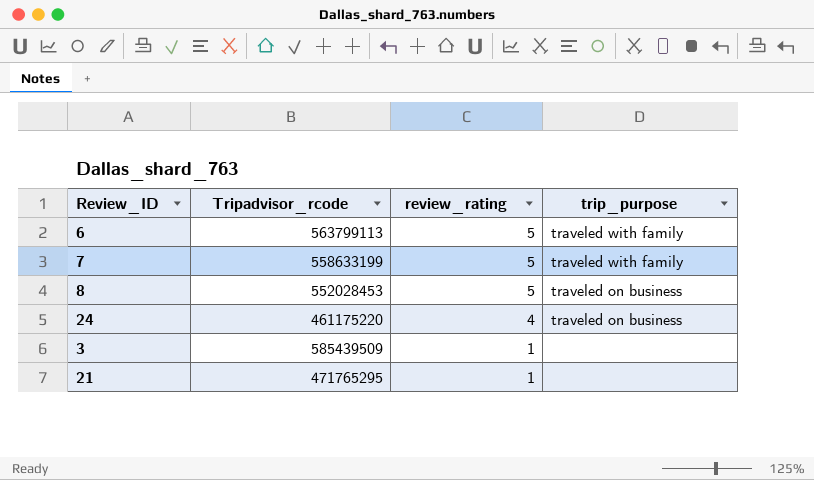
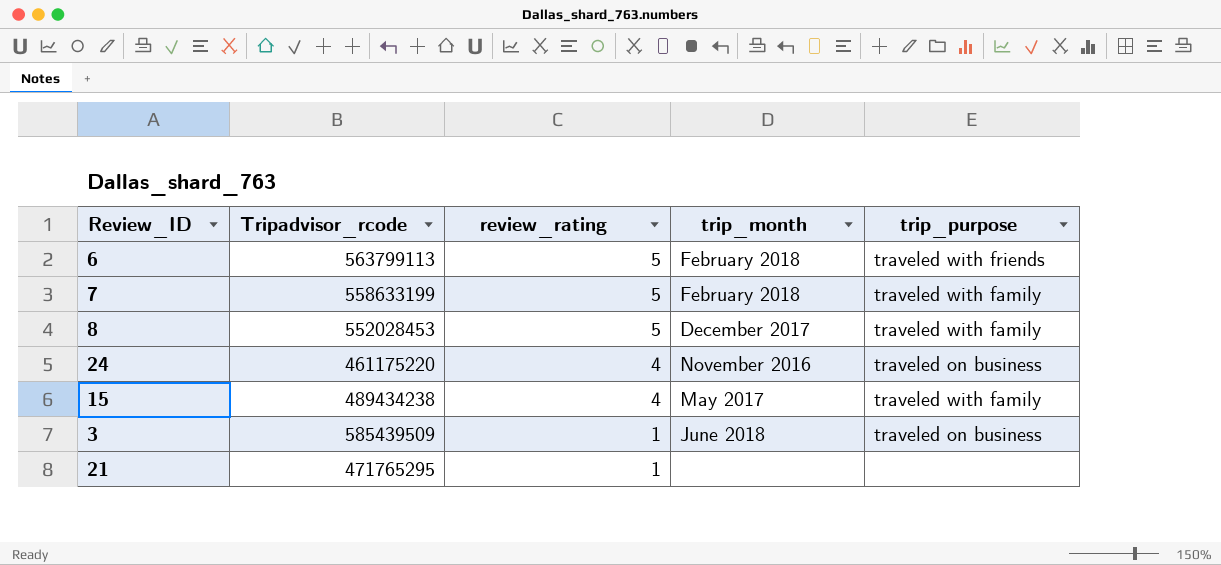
column trip_month | position: none -> 4
6 | trip_purpose: traveled with family -> traveled with friends
8 | trip_purpose: traveled on business -> traveled with family
row 15: none -> 489434238 | 4 | May 2017 | traveled with family
3 | trip_purpose: none -> traveled on business

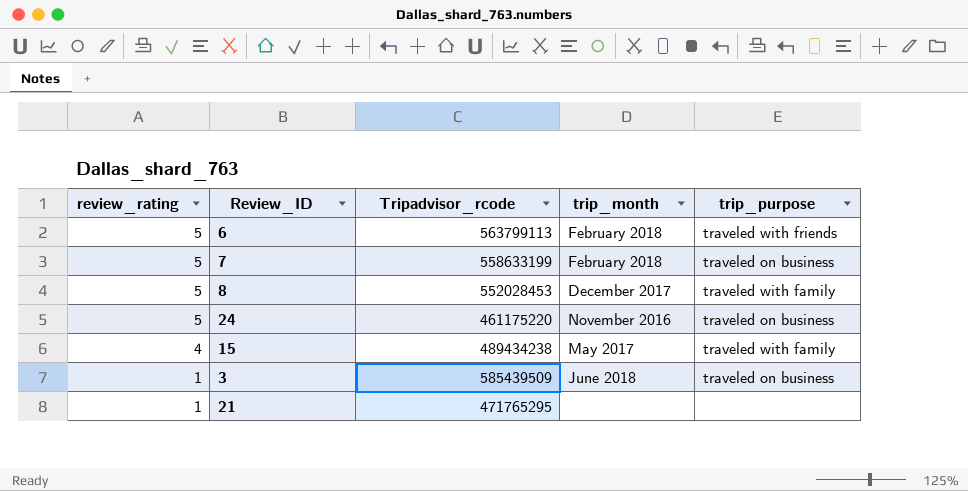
column review_rating | position: 3 -> 1
7 | trip_purpose: traveled with family -> traveled on business
24 | review_rating: 4 -> 5

